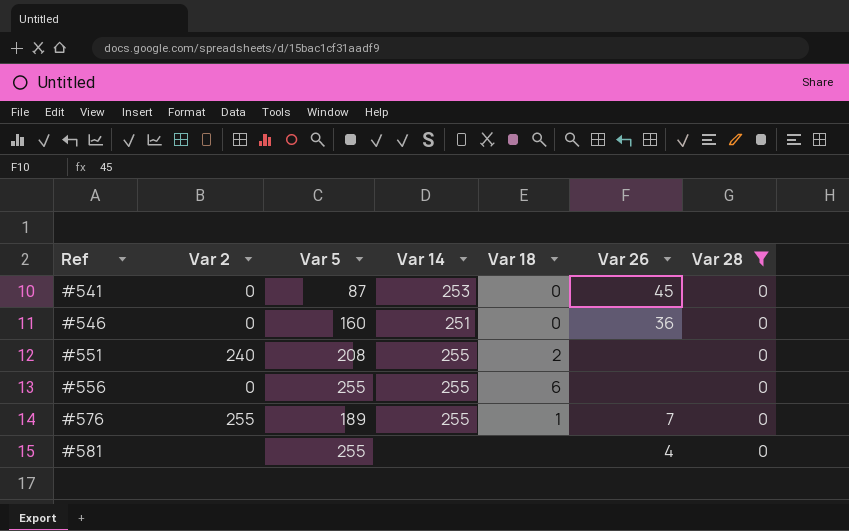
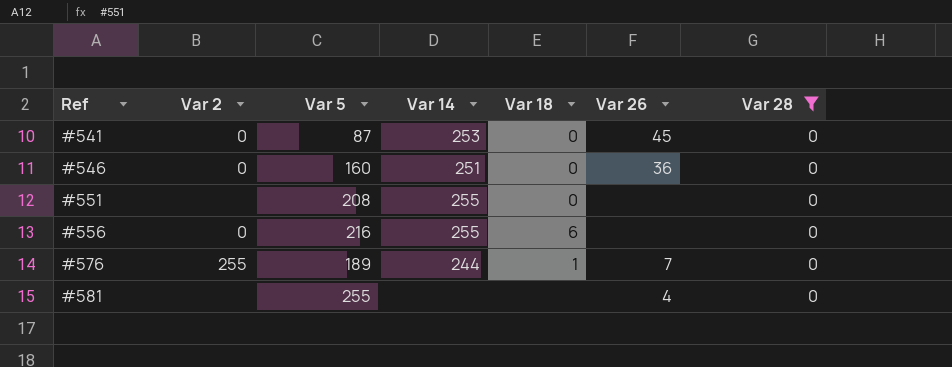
#551 | Var 2: 240 -> none
#551 | Var 18: 2 -> 0
#556 | Var 5: 255 -> 216
#576 | Var 14: 255 -> 244

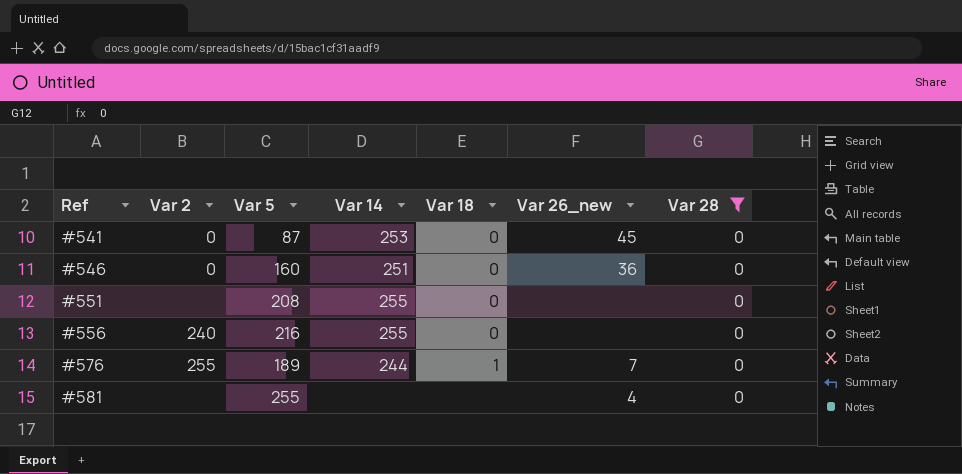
column name: Var 26 -> Var 26_new
#556 | Var 2: 0 -> 240
#556 | Var 18: 6 -> 0

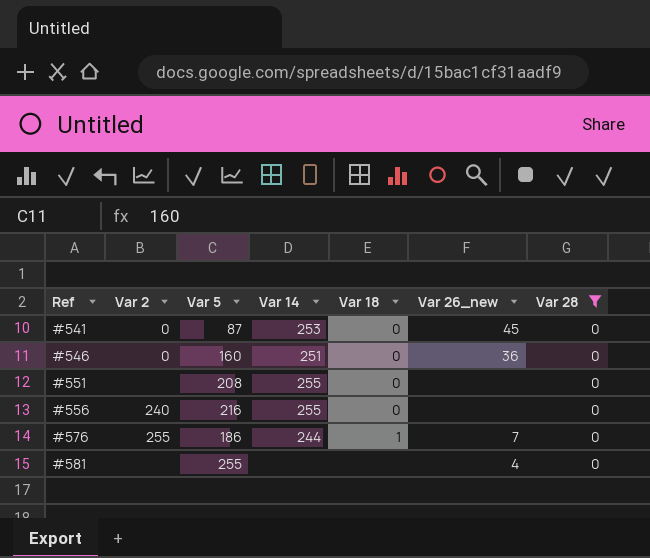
#576 | Var 5: 189 -> 186

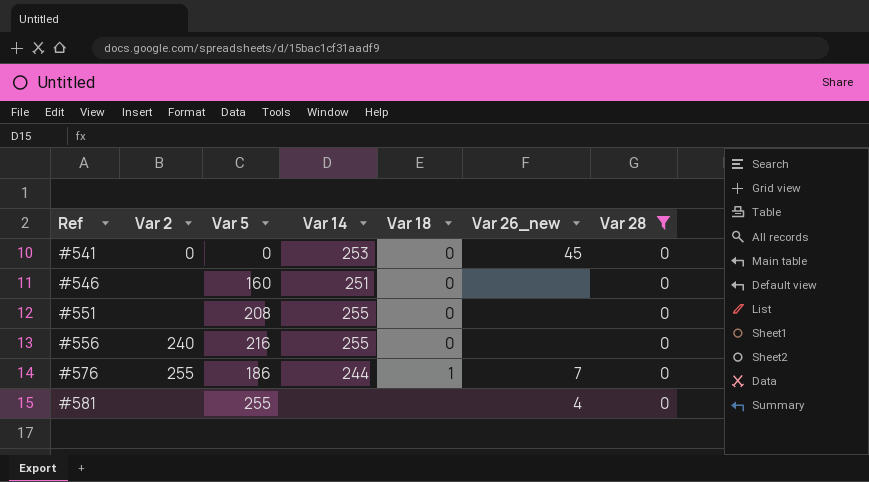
#541 | Var 5: 87 -> 0
#546 | Var 2: 0 -> none
#546 | Var 26_new: 36 -> none

